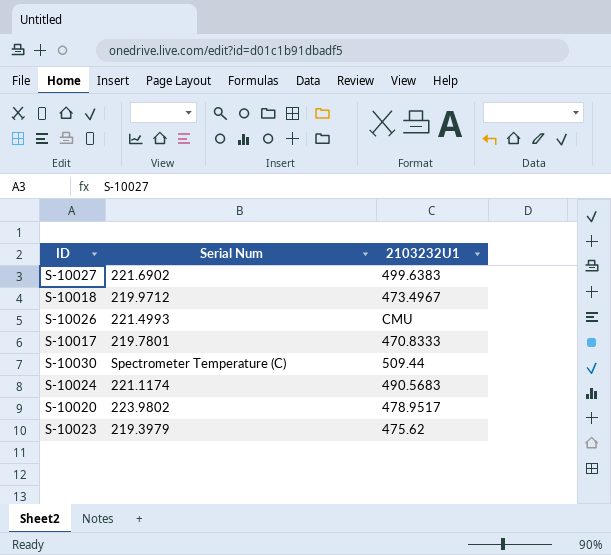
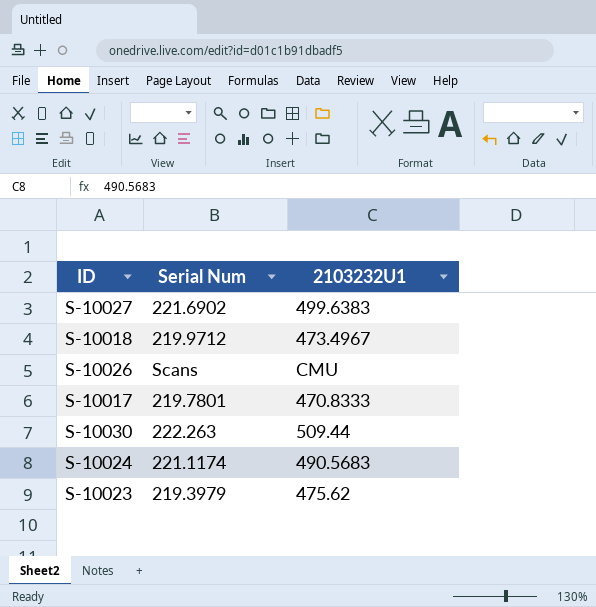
row S-10020: 223.9802 | 478.9517 -> none
S-10026 | Serial Num: 221.4993 -> Scans
S-10030 | Serial Num: Spectrometer Temperature (C) -> 222.263

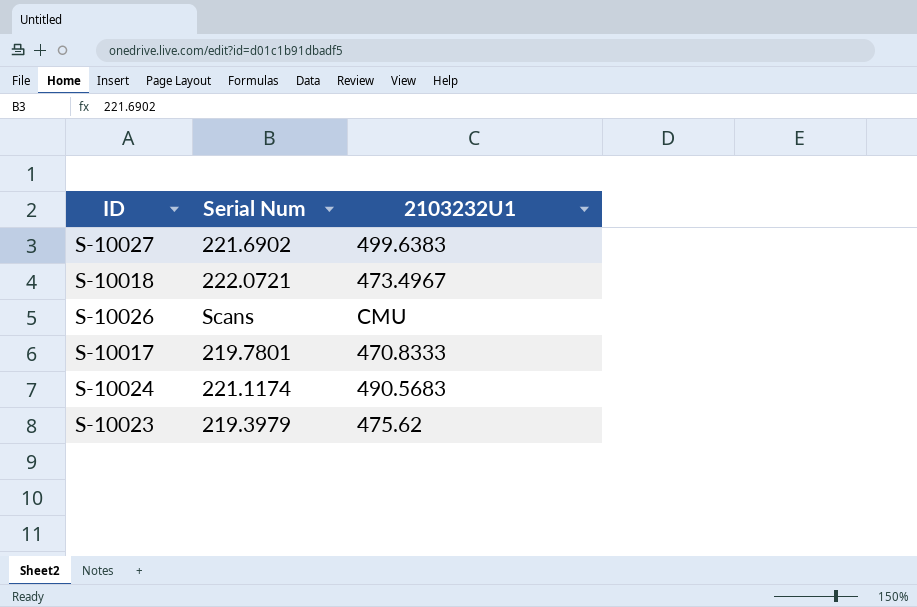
row S-10030: 222.263 | 509.44 -> none
S-10018 | Serial Num: 219.9712 -> 222.0721

